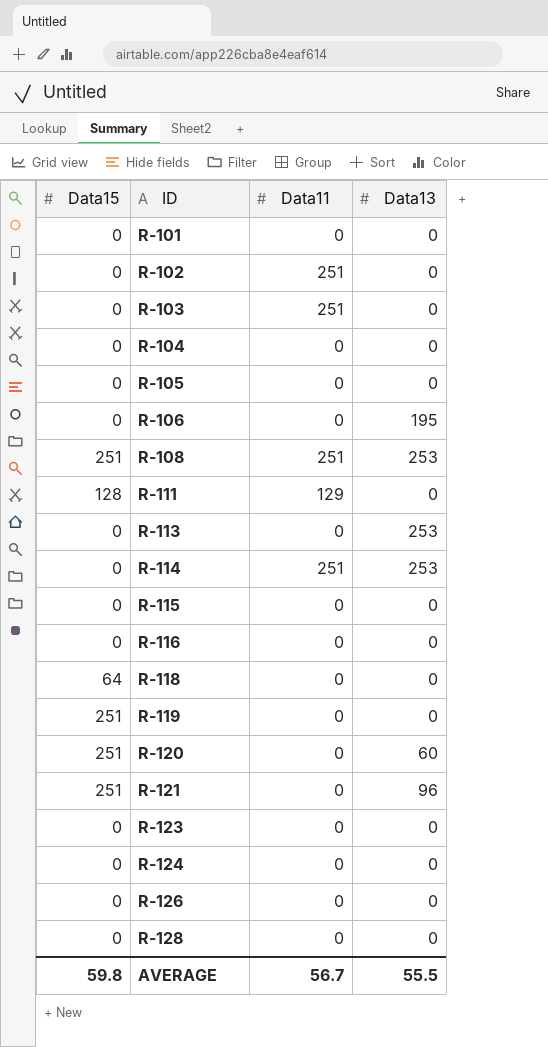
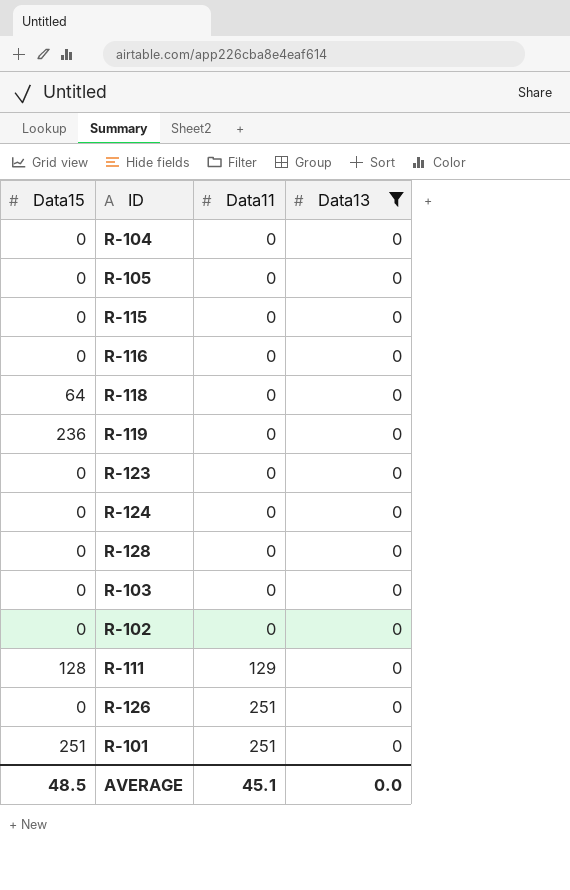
filter: none -> Data13 = 0
row order: ID ascending -> Data11 ascending
R-119 | Data15: 251 -> 236
R-103 | Data11: 251 -> 0
R-102 | Data11: 251 -> 0
R-126 | Data11: 0 -> 251
R-101 | Data15: 0 -> 251
R-101 | Data11: 0 -> 251
AVERAGE | Data15: 59.8 -> 48.5
AVERAGE | Data11: 56.7 -> 45.1
AVERAGE | Data13: 55.5 -> 0.0

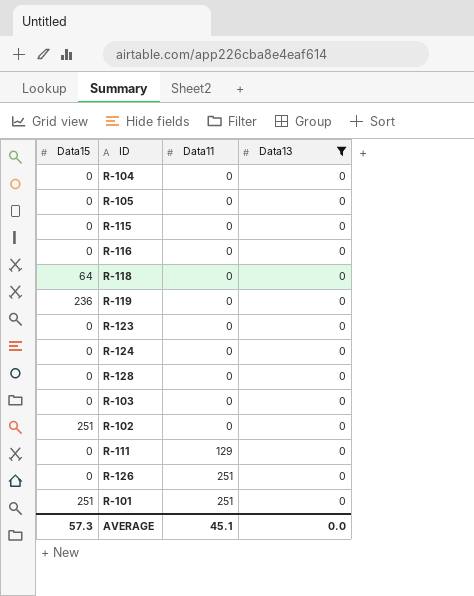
R-102 | Data15: 0 -> 251
R-111 | Data15: 128 -> 0
AVERAGE | Data15: 48.5 -> 57.3

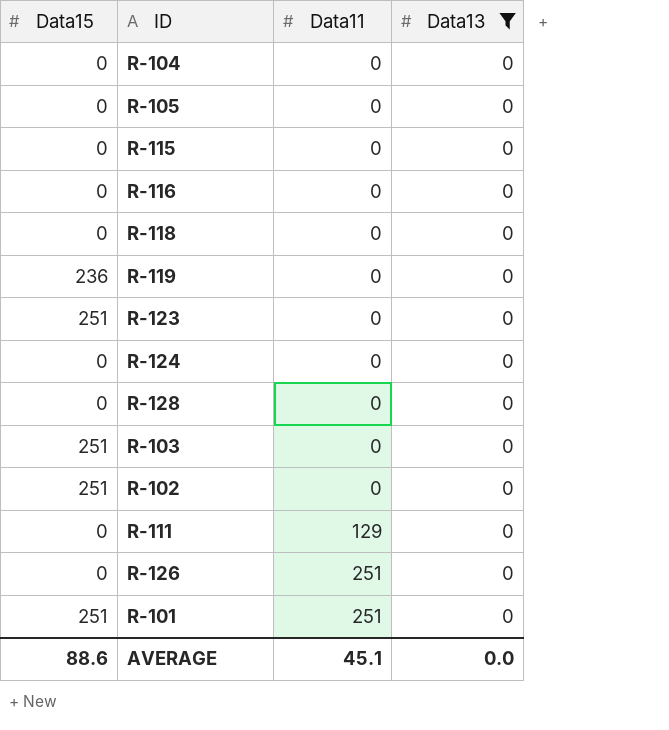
R-118 | Data15: 64 -> 0
R-123 | Data15: 0 -> 251
R-103 | Data15: 0 -> 251
AVERAGE | Data15: 57.3 -> 88.6

